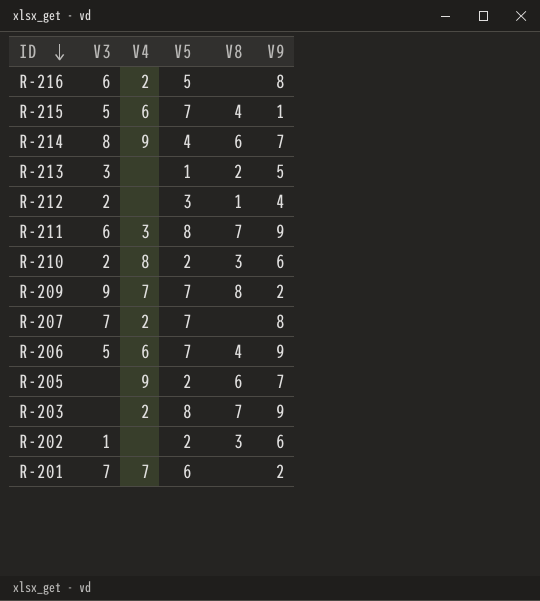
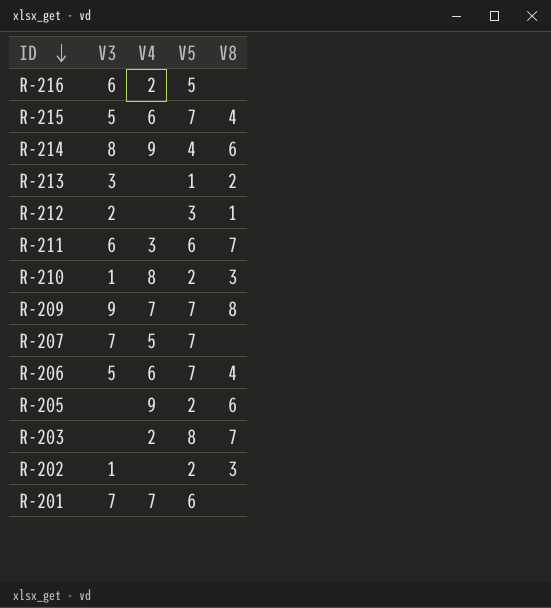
column V9 | position: 6 -> none
R-211 | V5: 8 -> 6
R-210 | V3: 2 -> 1
R-207 | V4: 2 -> 5

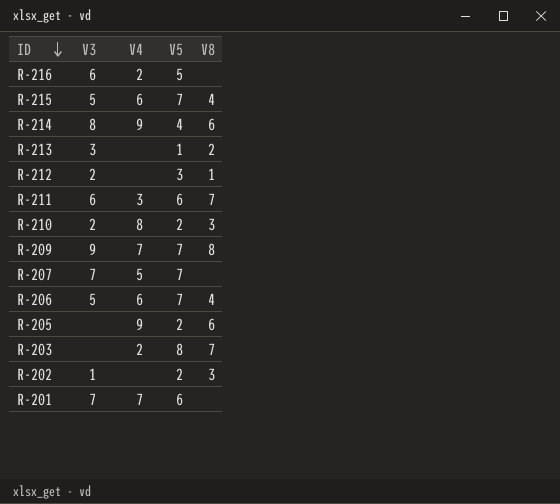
R-210 | V3: 1 -> 2

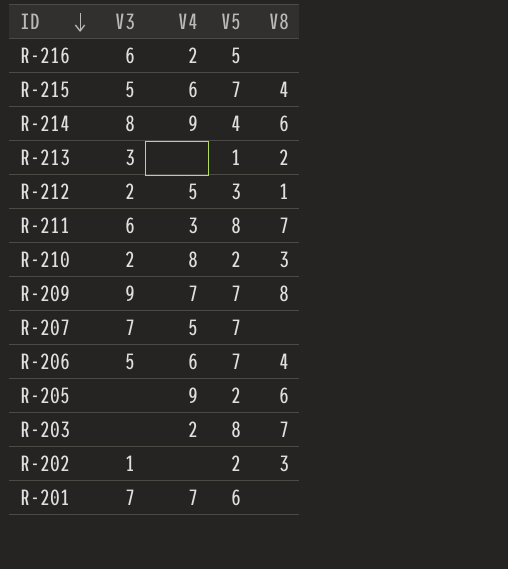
R-212 | V4: none -> 5
R-211 | V5: 6 -> 8

